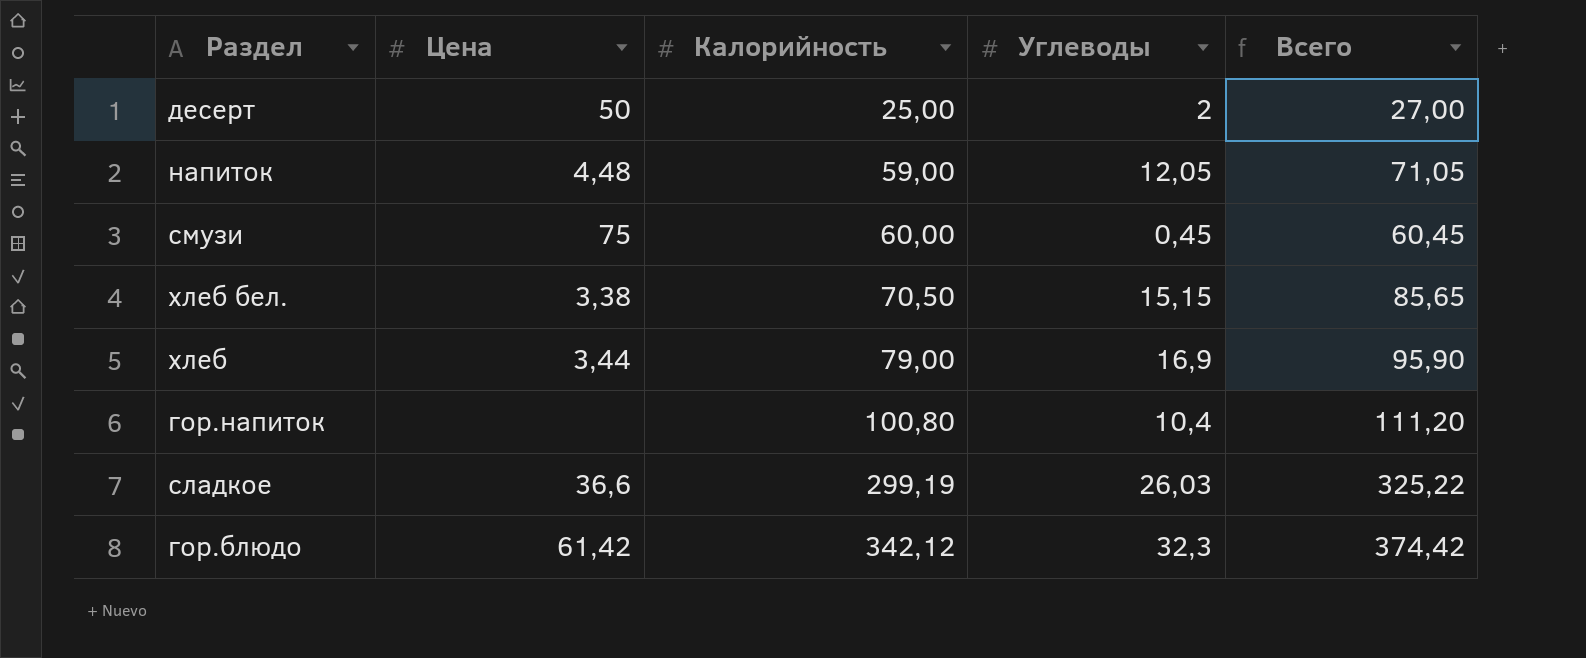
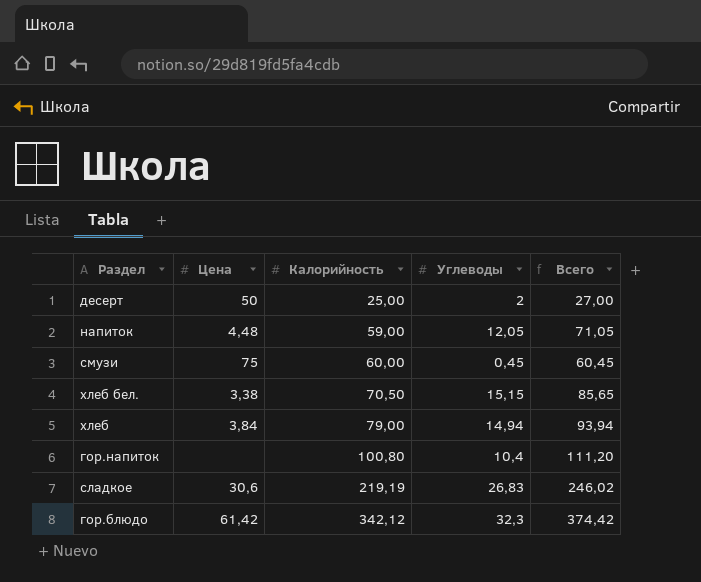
хлеб | Цена: 3,44 -> 3,84
хлеб | Углеводы: 16,9 -> 14,94
хлеб | Всего: 95,90 -> 93,94
сладкое | Цена: 36,6 -> 30,6
сладкое | Калорийность: 299,19 -> 219,19
сладкое | Углеводы: 26,03 -> 26,83
сладкое | Всего: 325,22 -> 246,02

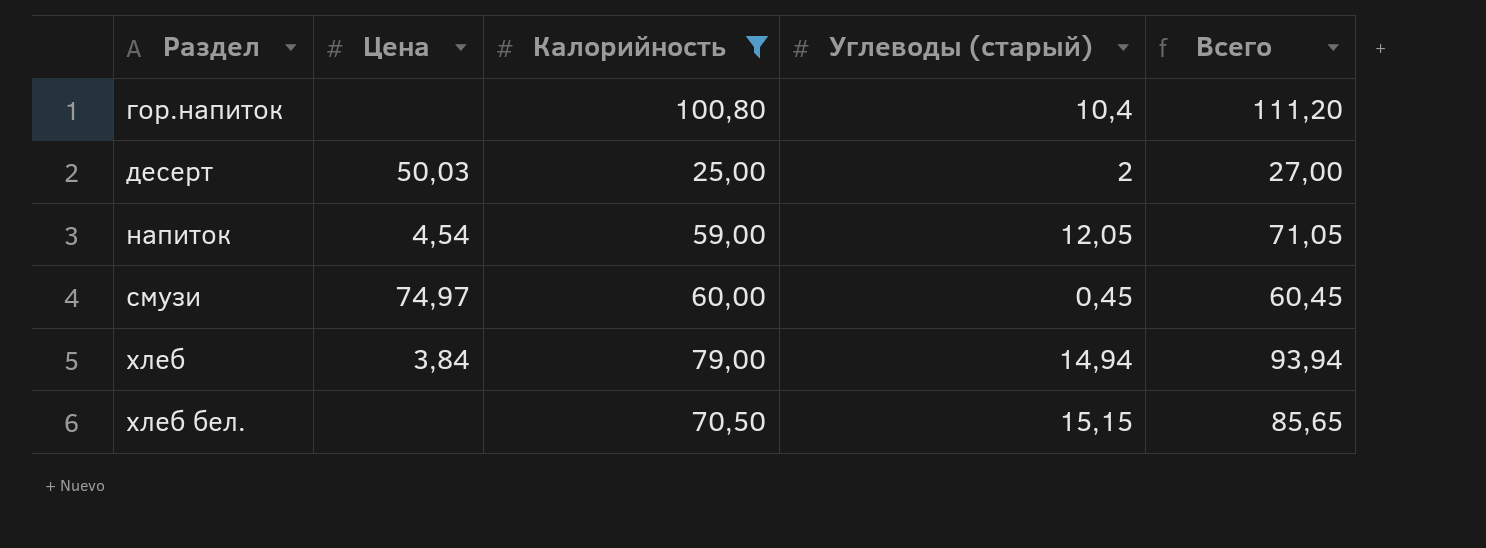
filter: none -> Калорийность <= 100,80
row order: Калорийность ascending -> Раздел ascending
column name: Углеводы -> Углеводы (старый)
десерт | Цена: 50 -> 50,03
напиток | Цена: 4,48 -> 4,54
смузи | Цена: 75 -> 74,97
хлеб бел. | Цена: 3,38 -> none

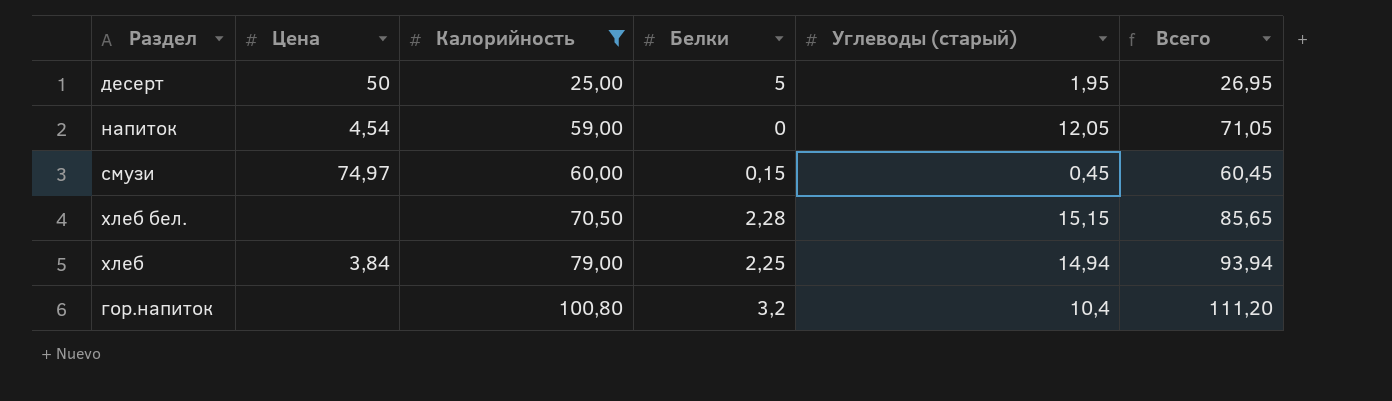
row order: Раздел ascending -> Калорийность ascending
column Белки | position: none -> 4
десерт | Цена: 50,03 -> 50
десерт | Углеводы (старый): 2 -> 1,95
десерт | Всего: 27,00 -> 26,95

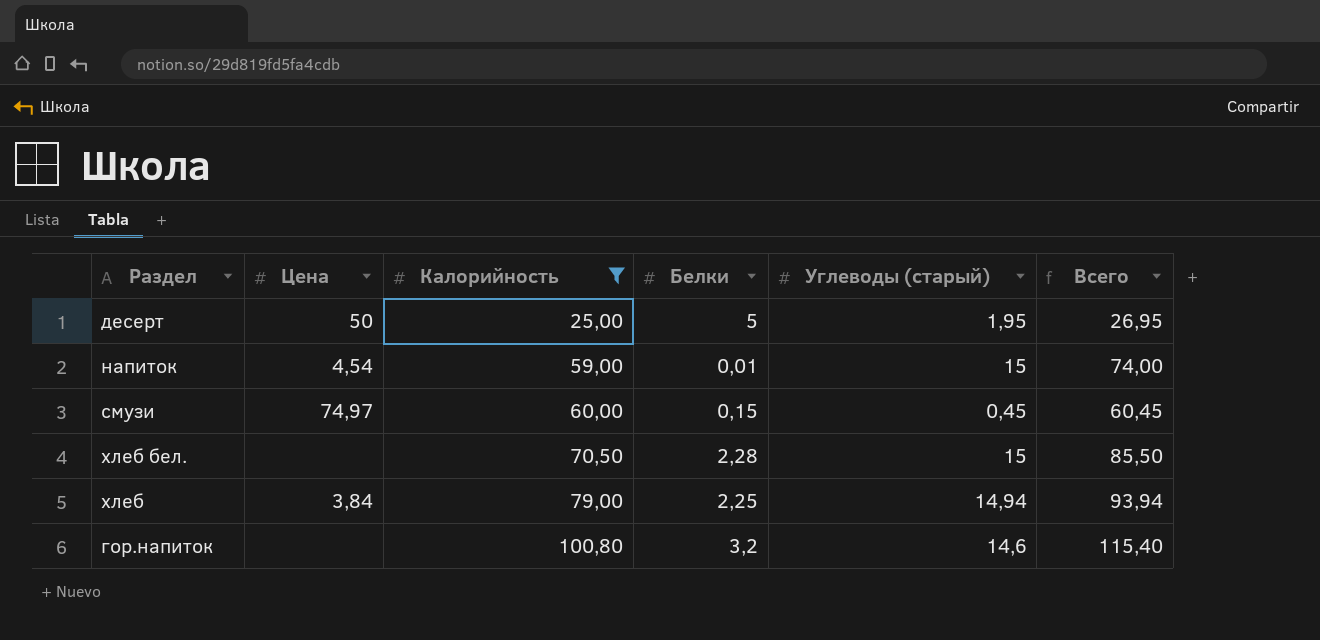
напиток | Белки: 0 -> 0,01
напиток | Углеводы (старый): 12,05 -> 15
напиток | Всего: 71,05 -> 74,00
хлеб бел. | Углеводы (старый): 15,15 -> 15
хлеб бел. | Всего: 85,65 -> 85,50
гор.напиток | Углеводы (старый): 10,4 -> 14,6
гор.напиток | Всего: 111,20 -> 115,40

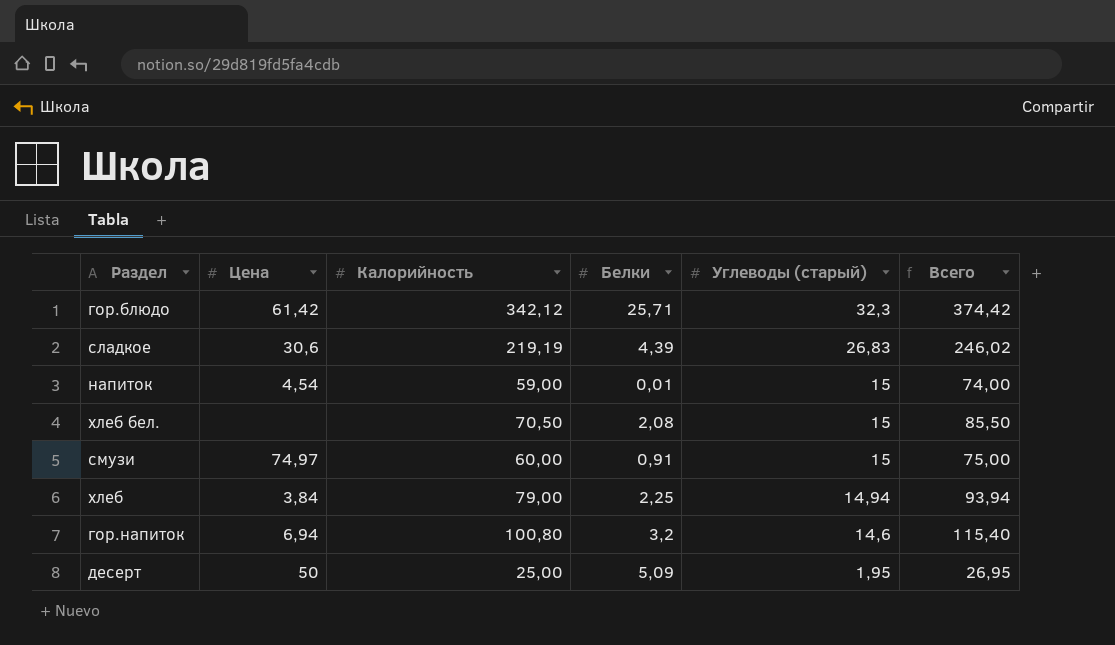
filter: Калорийность <= 100,80 -> none
row order: Калорийность ascending -> Углеводы (старый) descending
хлеб бел. | Белки: 2,28 -> 2,08
смузи | Белки: 0,15 -> 0,91
смузи | Углеводы (старый): 0,45 -> 15
смузи | Всего: 60,45 -> 75,00
гор.напиток | Цена: none -> 6,94
десерт | Белки: 5 -> 5,09

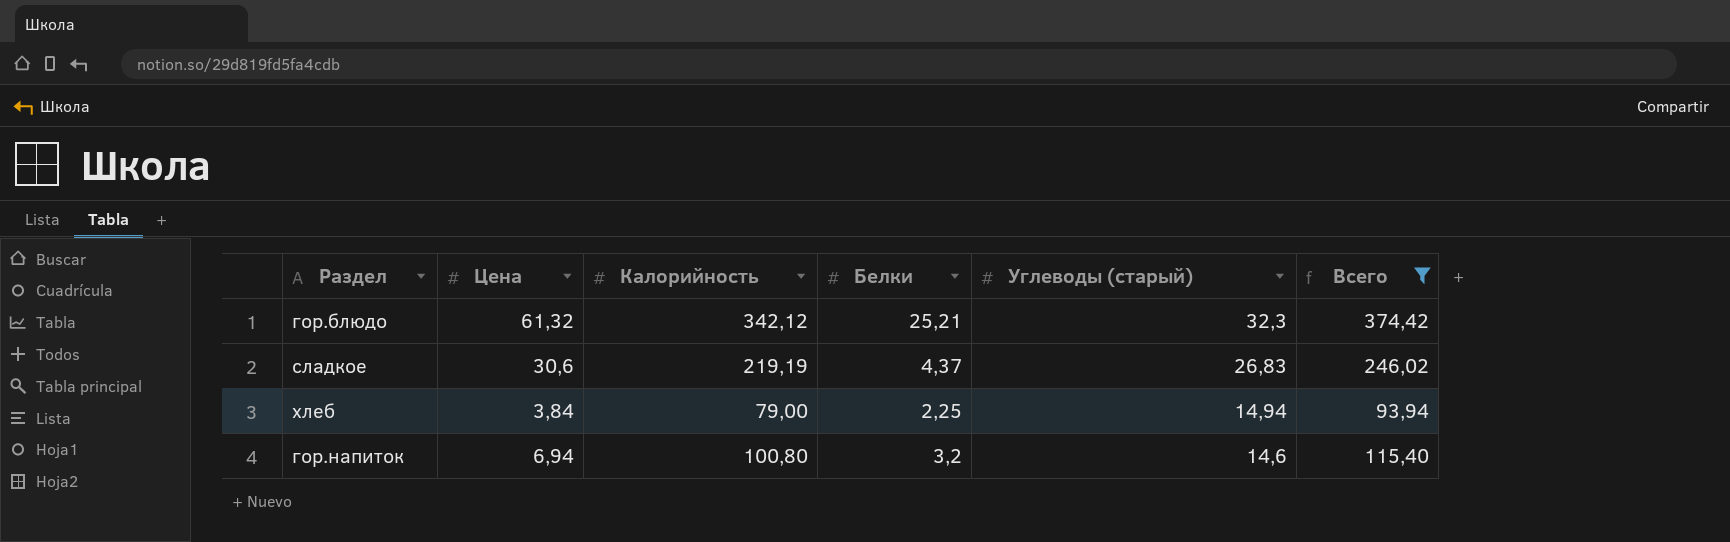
filter: none -> Всего >= 93,94
гор.блюдо | Цена: 61,42 -> 61,32
гор.блюдо | Белки: 25,71 -> 25,21
сладкое | Белки: 4,39 -> 4,37

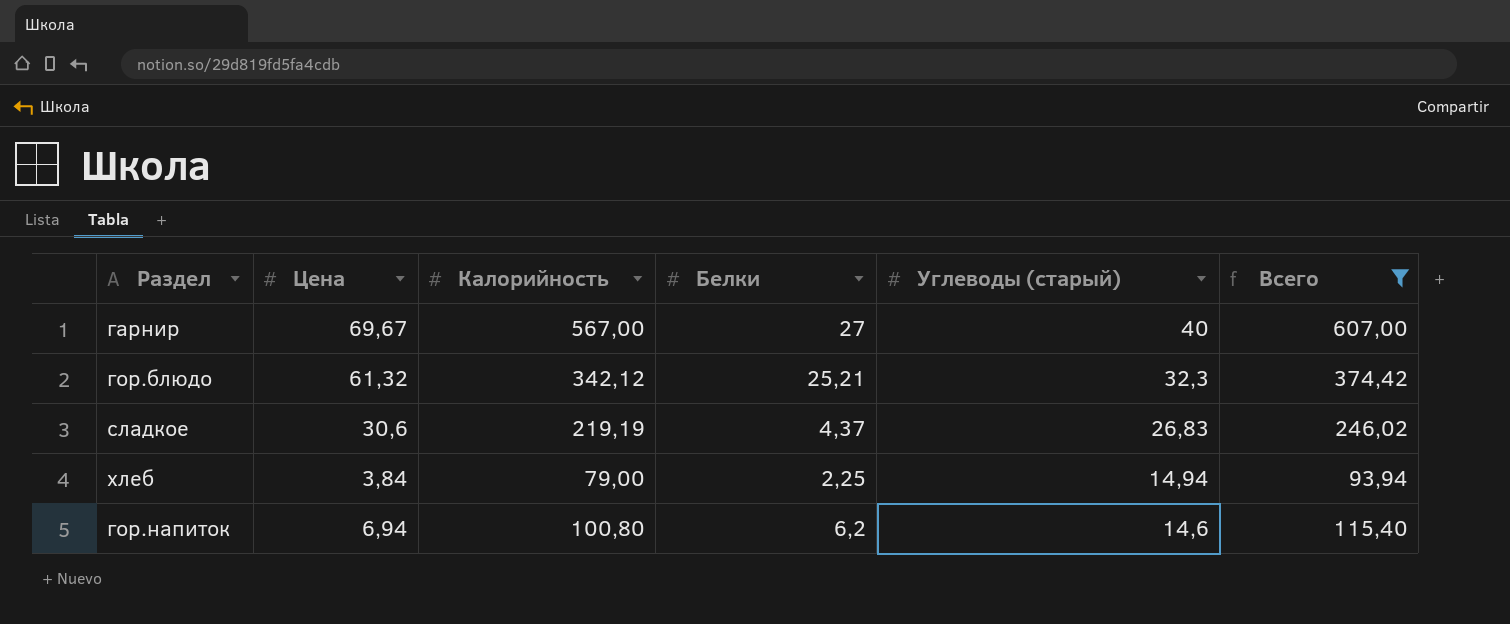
row гарнир: none -> 69,67 | 567,00 | 27 | 40 | 607,00
гор.напиток | Белки: 3,2 -> 6,2

